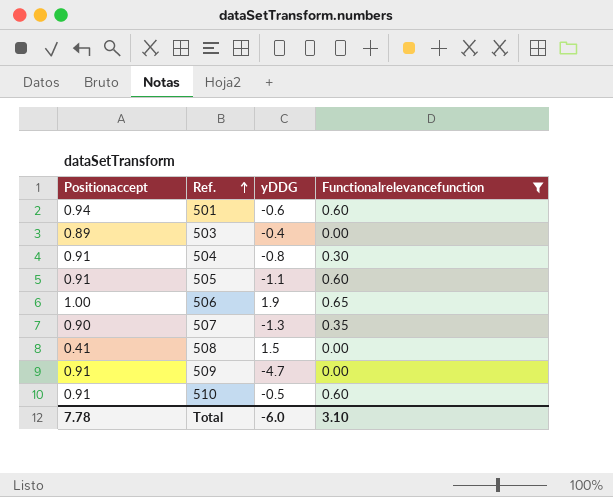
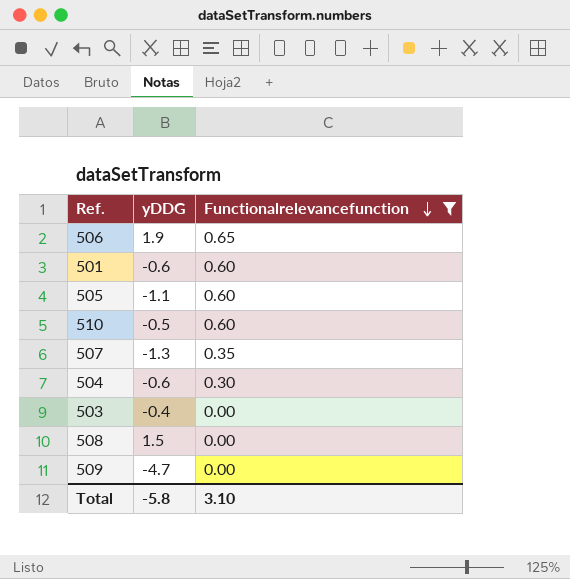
row order: Ref. ascending -> Functionalrelevancefunction descending
column Positionaccept | position: 1 -> none
504 | yDDG: -0.8 -> -0.6
Total | yDDG: -6.0 -> -5.8

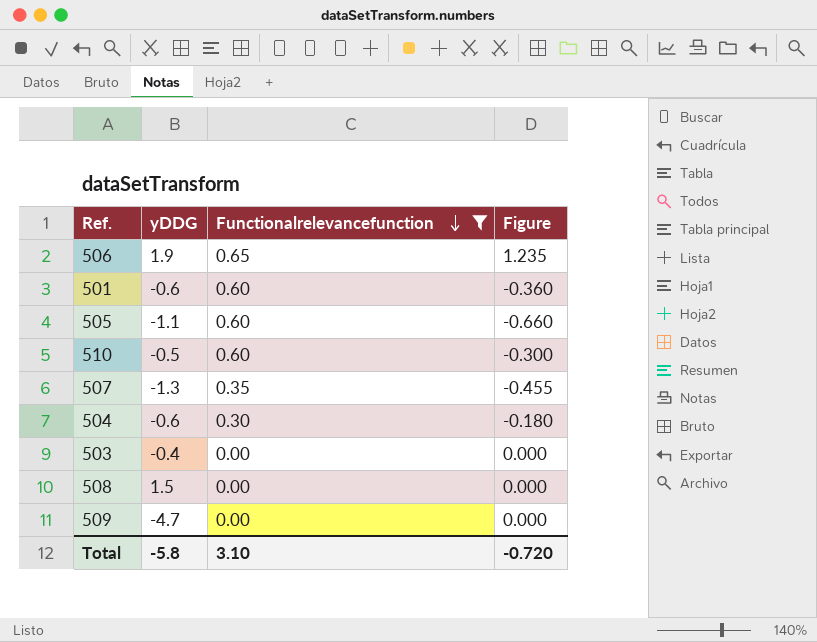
column Figure | formula: none -> [yDDG] * [Functionalrelevancefunction]

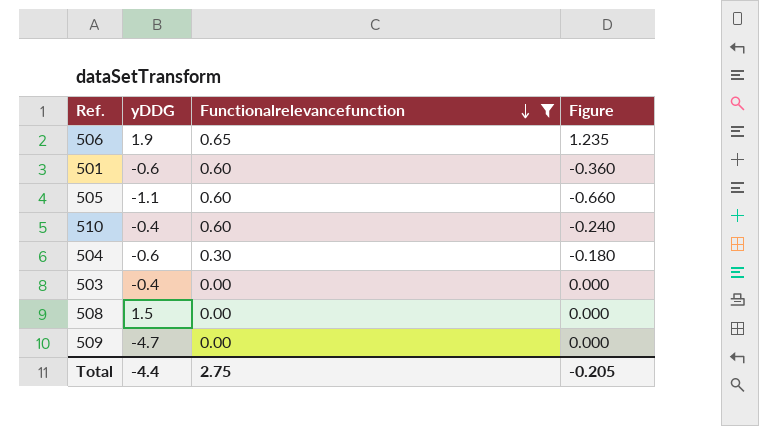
row 507: -1.3 | 0.35 | -0.455 -> none
510 | yDDG: -0.5 -> -0.4
510 | Figure: -0.300 -> -0.240
Total | yDDG: -5.8 -> -4.4
Total | Functionalrelevancefunction: 3.10 -> 2.75
Total | Figure: -0.720 -> -0.205

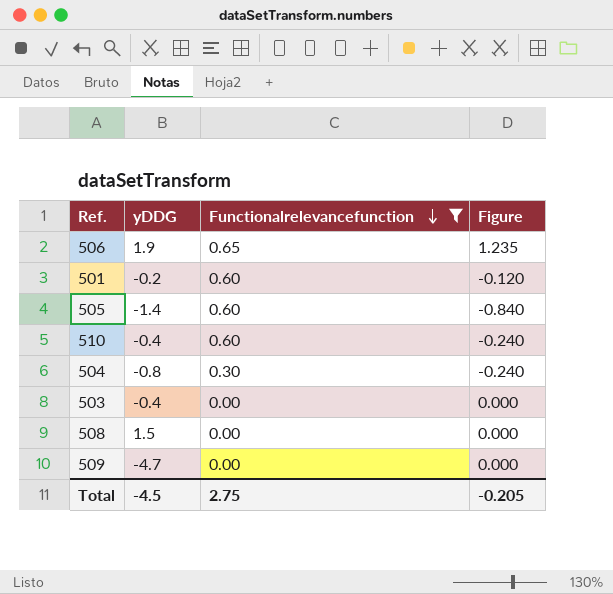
501 | yDDG: -0.6 -> -0.2
501 | Figure: -0.360 -> -0.120
505 | yDDG: -1.1 -> -1.4
505 | Figure: -0.660 -> -0.840
504 | yDDG: -0.6 -> -0.8
504 | Figure: -0.180 -> -0.240
Total | yDDG: -4.4 -> -4.5

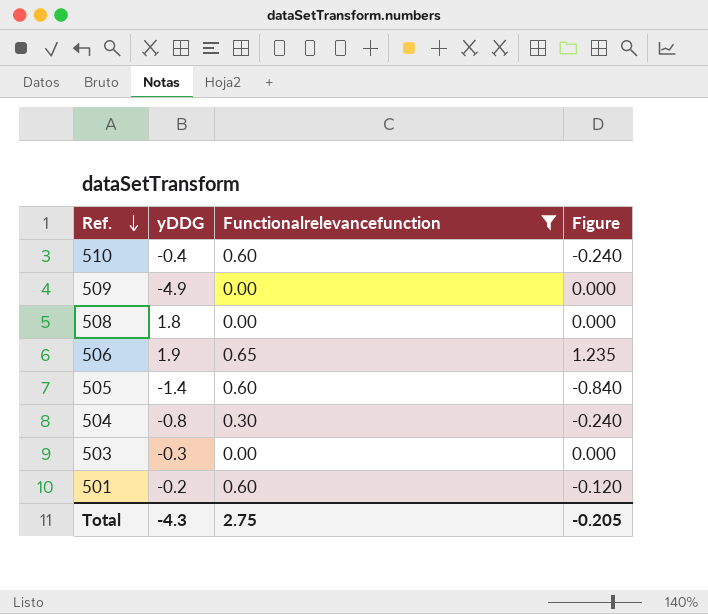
row order: Functionalrelevancefunction descending -> Ref. descending
509 | yDDG: -4.7 -> -4.9
508 | yDDG: 1.5 -> 1.8
503 | yDDG: -0.4 -> -0.3
Total | yDDG: -4.5 -> -4.3

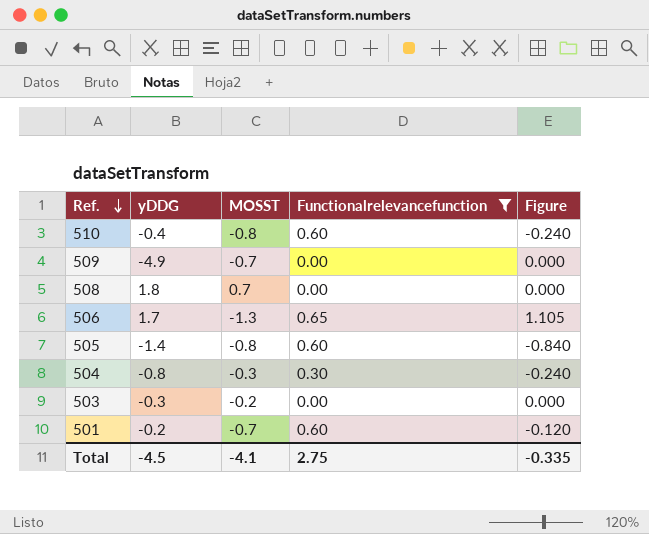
column MOSST | position: none -> 3
506 | yDDG: 1.9 -> 1.7
506 | Figure: 1.235 -> 1.105
Total | yDDG: -4.3 -> -4.5
Total | Figure: -0.205 -> -0.335

